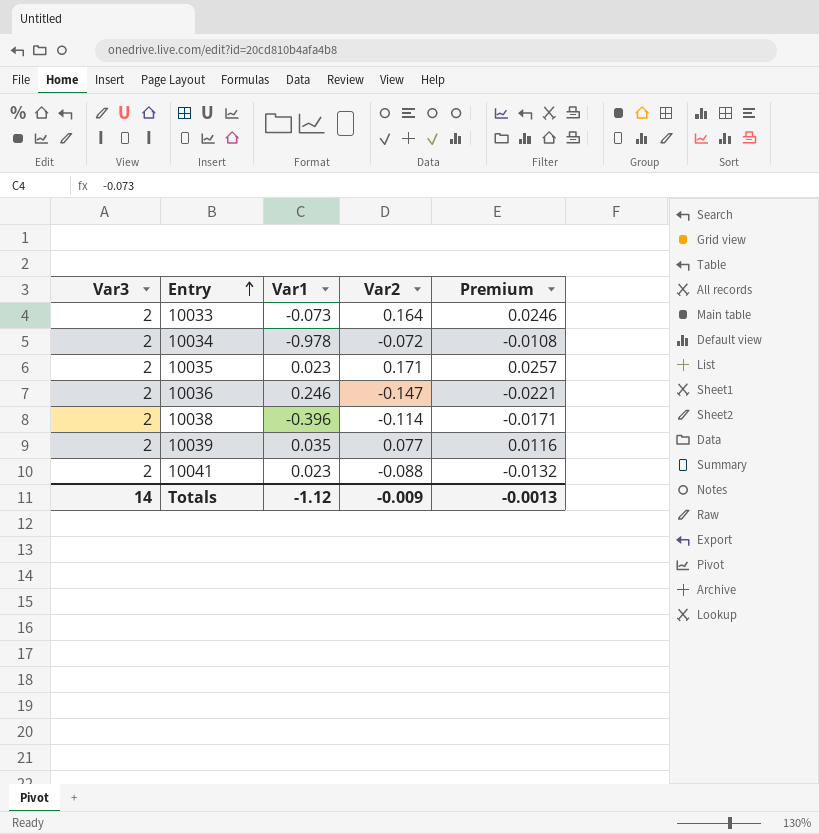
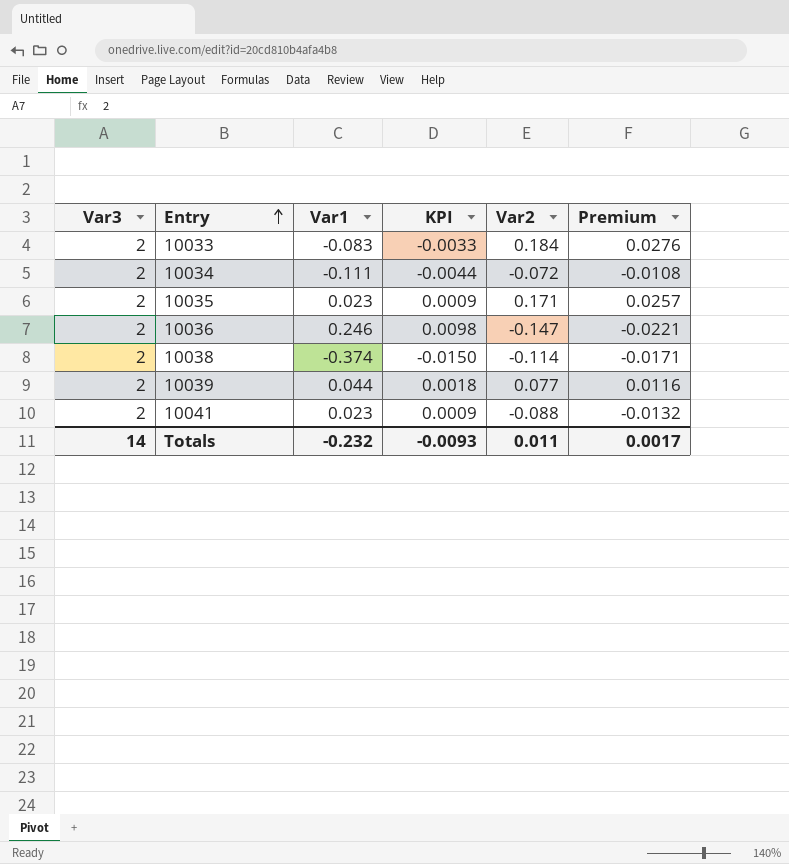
column KPI | formula: none -> [Var1] * 0.04
10033 | Var1: -0.073 -> -0.083
10033 | Var2: 0.164 -> 0.184
10033 | Premium: 0.0246 -> 0.0276
10034 | Var1: -0.978 -> -0.111
10038 | Var1: -0.396 -> -0.374
10039 | Var1: 0.035 -> 0.044
Totals | Var1: -1.12 -> -0.232
Totals | Var2: -0.009 -> 0.011
Totals | Premium: -0.0013 -> 0.0017

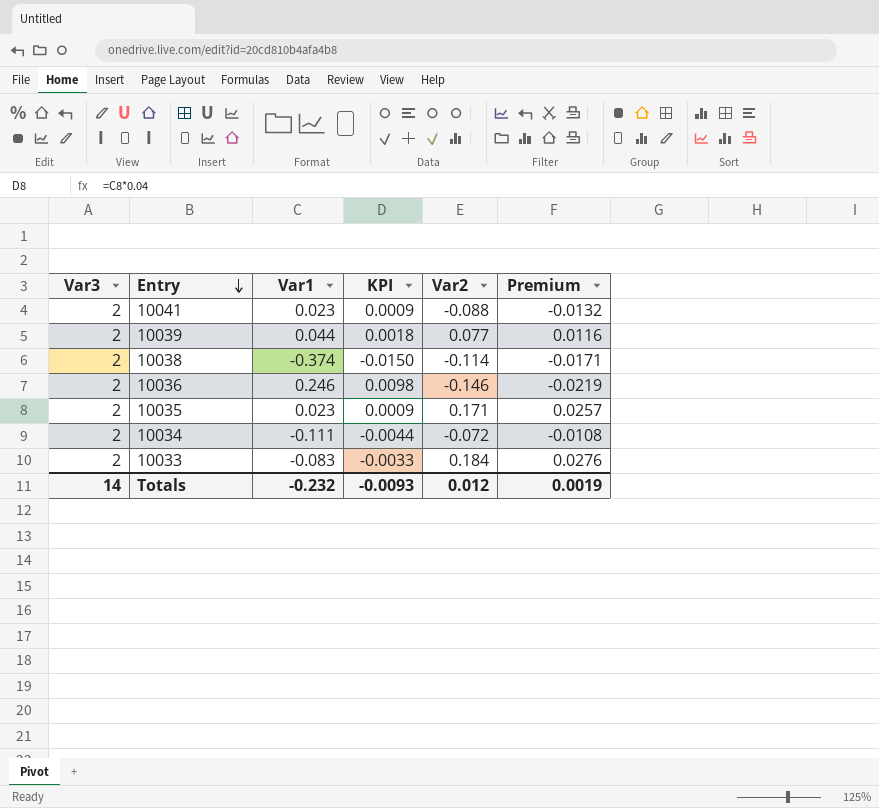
row order: Entry ascending -> Entry descending
10036 | Var2: -0.147 -> -0.146
10036 | Premium: -0.0221 -> -0.0219
Totals | Var2: 0.011 -> 0.012
Totals | Premium: 0.0017 -> 0.0019

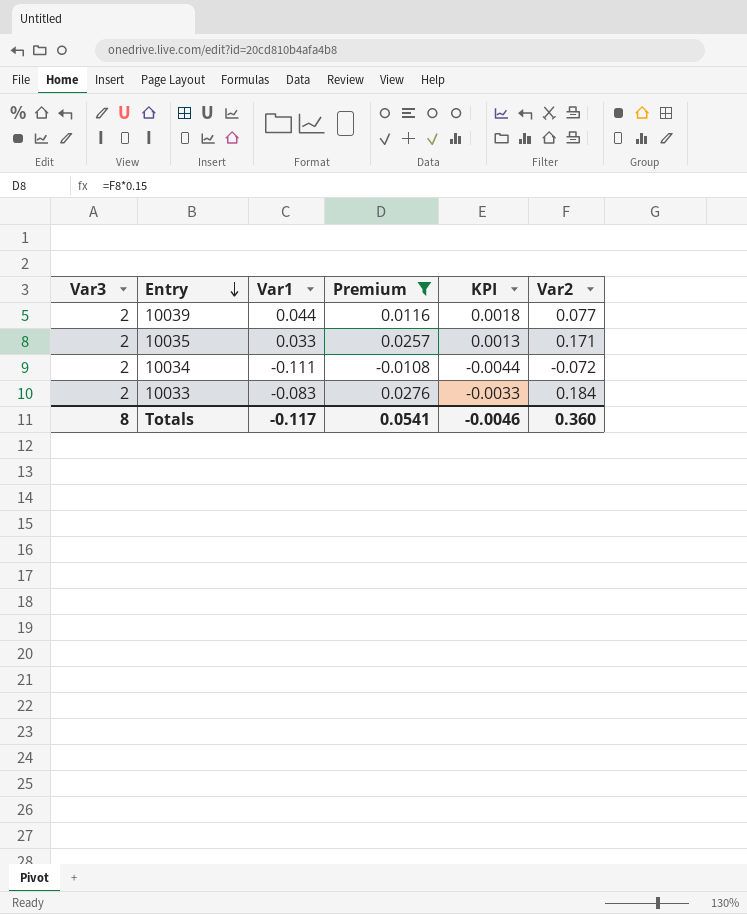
filter: none -> Premium >= -0.0108
column Premium | position: 6 -> 4
10035 | Var1: 0.023 -> 0.033
10035 | KPI: 0.0009 -> 0.0013
Totals | Var3: 14 -> 8
Totals | Var1: -0.232 -> -0.117
Totals | Premium: 0.0019 -> 0.0541
Totals | KPI: -0.0093 -> -0.0046
Totals | Var2: 0.012 -> 0.360

